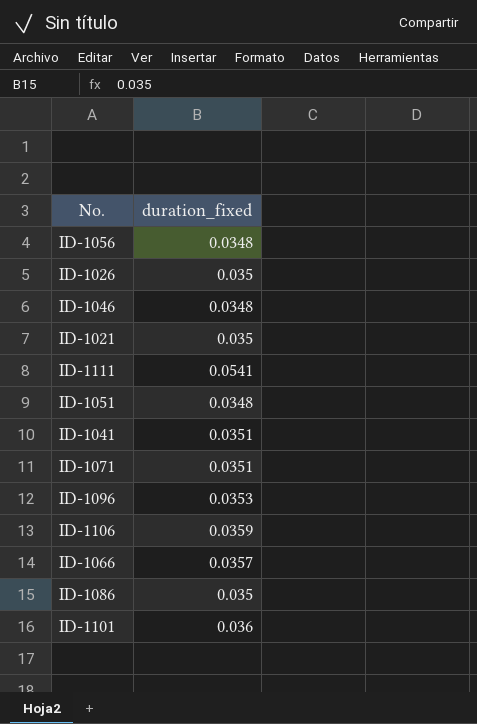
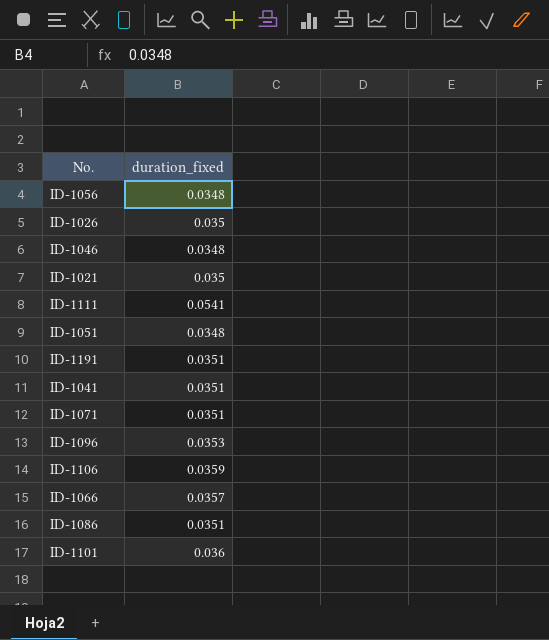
row ID-1191: none -> 0.0351
ID-1086 | duration_fixed: 0.035 -> 0.0351

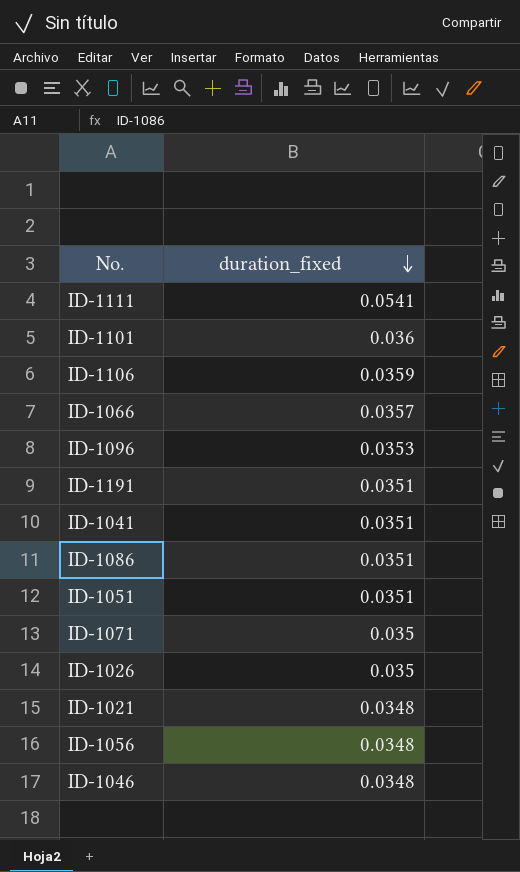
row order: none -> duration_fixed descending
ID-1051 | duration_fixed: 0.0348 -> 0.0351
ID-1071 | duration_fixed: 0.0351 -> 0.035
ID-1021 | duration_fixed: 0.035 -> 0.0348

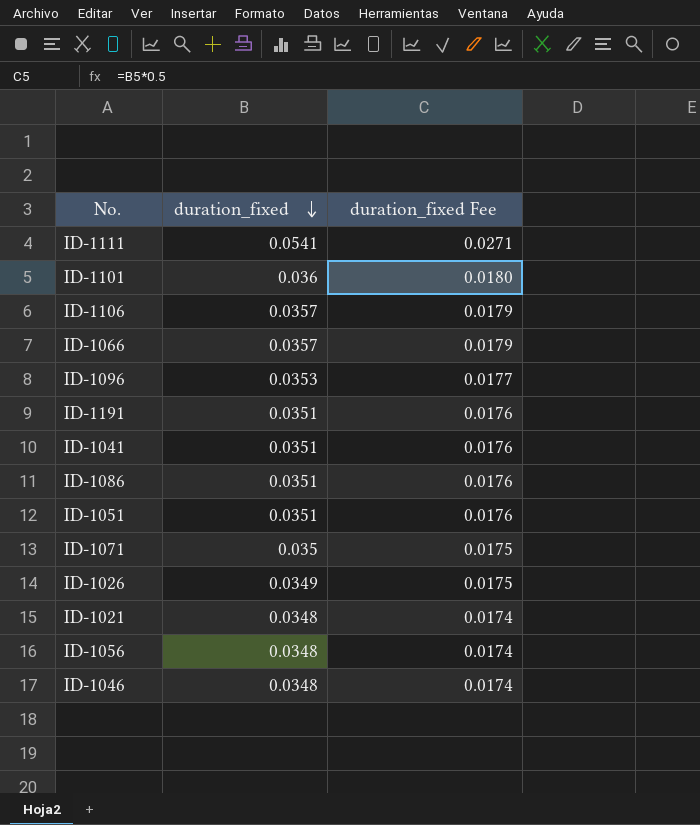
column duration_fixed Fee | formula: none -> [duration_fixed] * 0.5
ID-1106 | duration_fixed: 0.0359 -> 0.0357
ID-1026 | duration_fixed: 0.035 -> 0.0349

